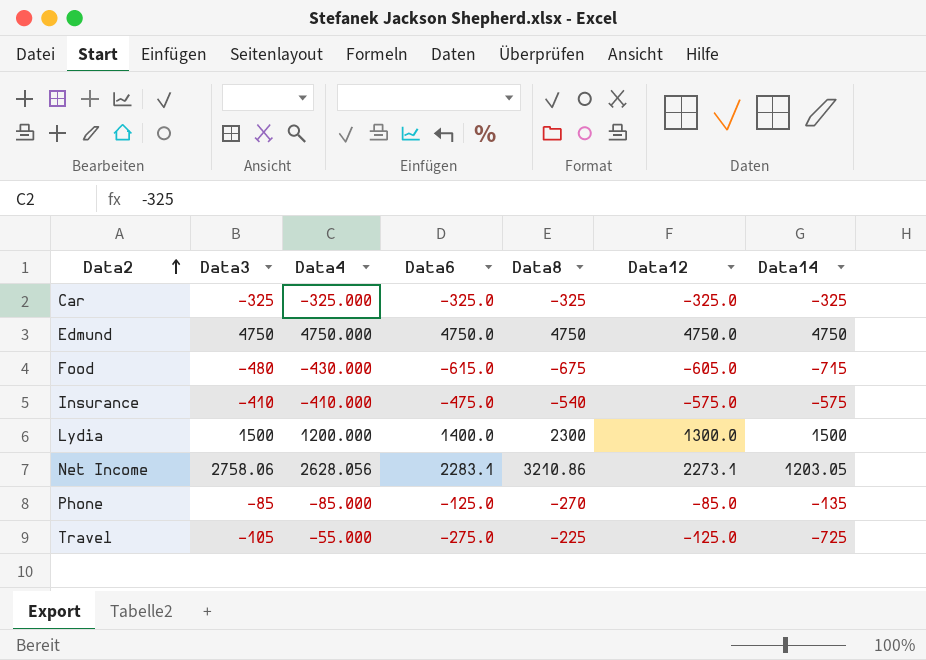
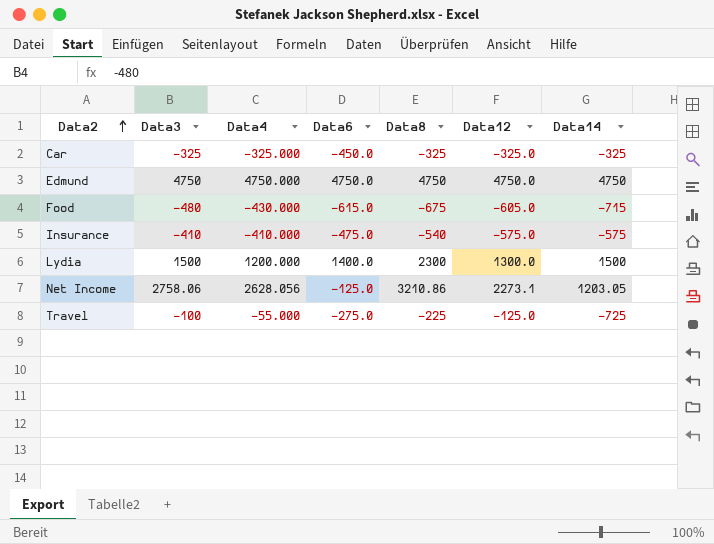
row Phone: -85 | -85.000 | -125.0 | -270 | -85.0 | -135 -> none
Car | Data6: -325.0 -> -450.0
Net Income | Data6: 2283.1 -> -125.0
Travel | Data3: -105 -> -100

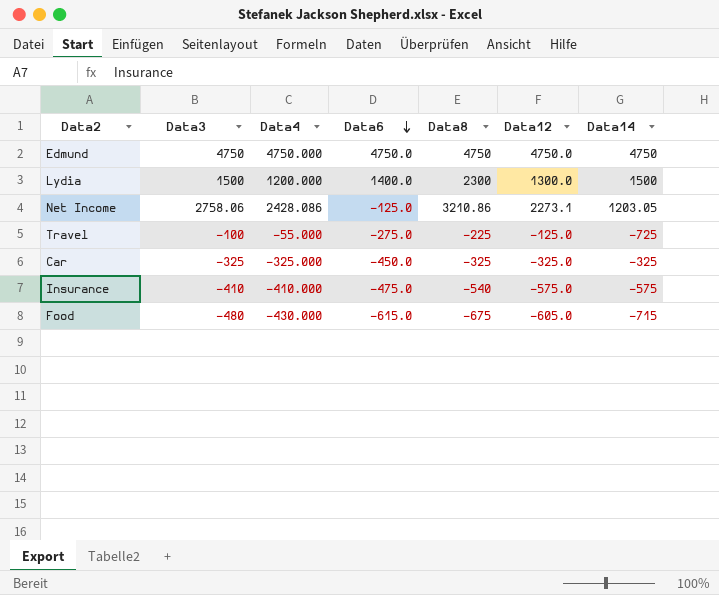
row order: Data2 ascending -> Data6 descending
Net Income | Data4: 2628.056 -> 2428.086

